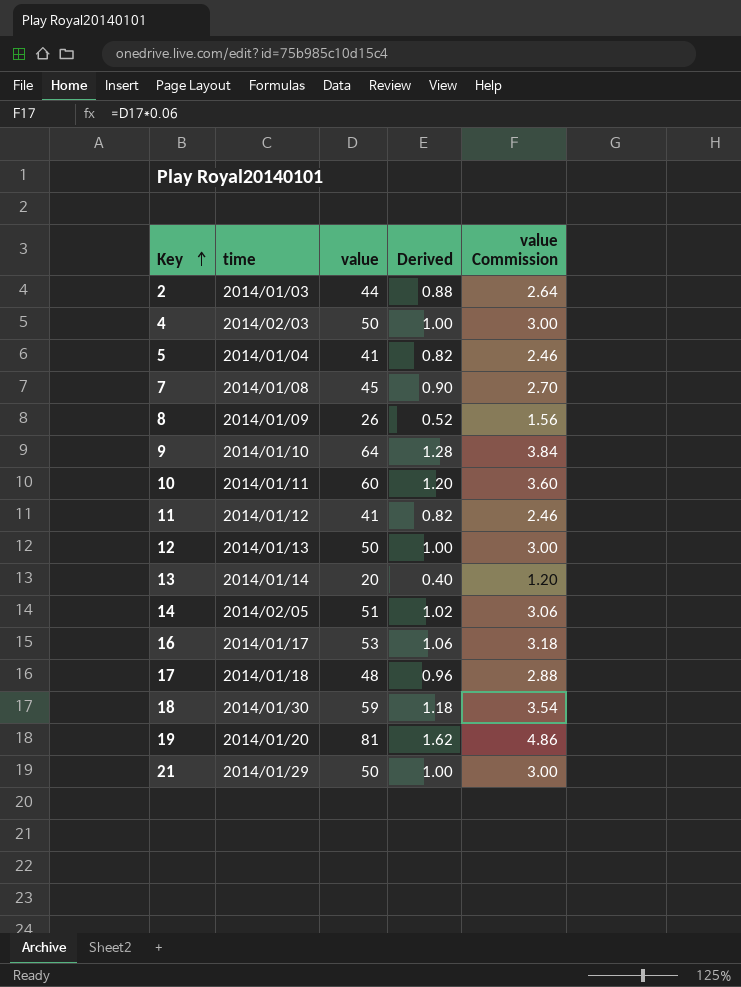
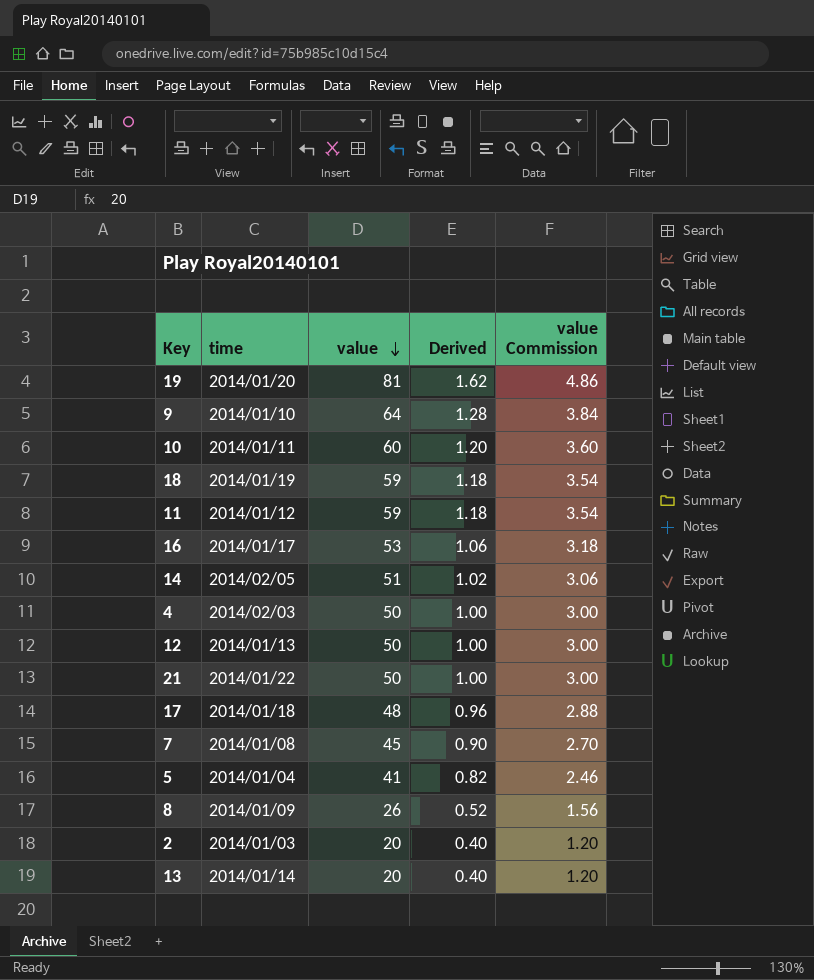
row order: Key ascending -> value descending
18 | time: 2014/01/30 -> 2014/01/19
11 | value: 41 -> 59
11 | Derived: 0.82 -> 1.18
11 | value Commission: 2.46 -> 3.54
21 | time: 2014/01/29 -> 2014/01/22
2 | value: 44 -> 20
2 | Derived: 0.88 -> 0.40
2 | value Commission: 2.64 -> 1.20

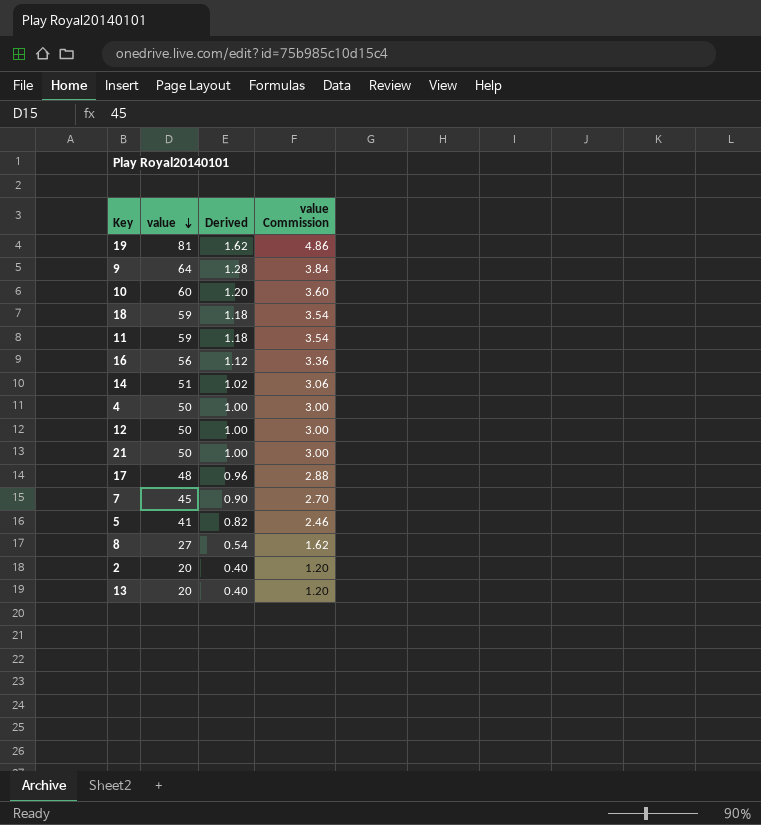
column time | position: 2 -> none
16 | value: 53 -> 56
16 | Derived: 1.06 -> 1.12
16 | value Commission: 3.18 -> 3.36
8 | value: 26 -> 27
8 | Derived: 0.52 -> 0.54
8 | value Commission: 1.56 -> 1.62

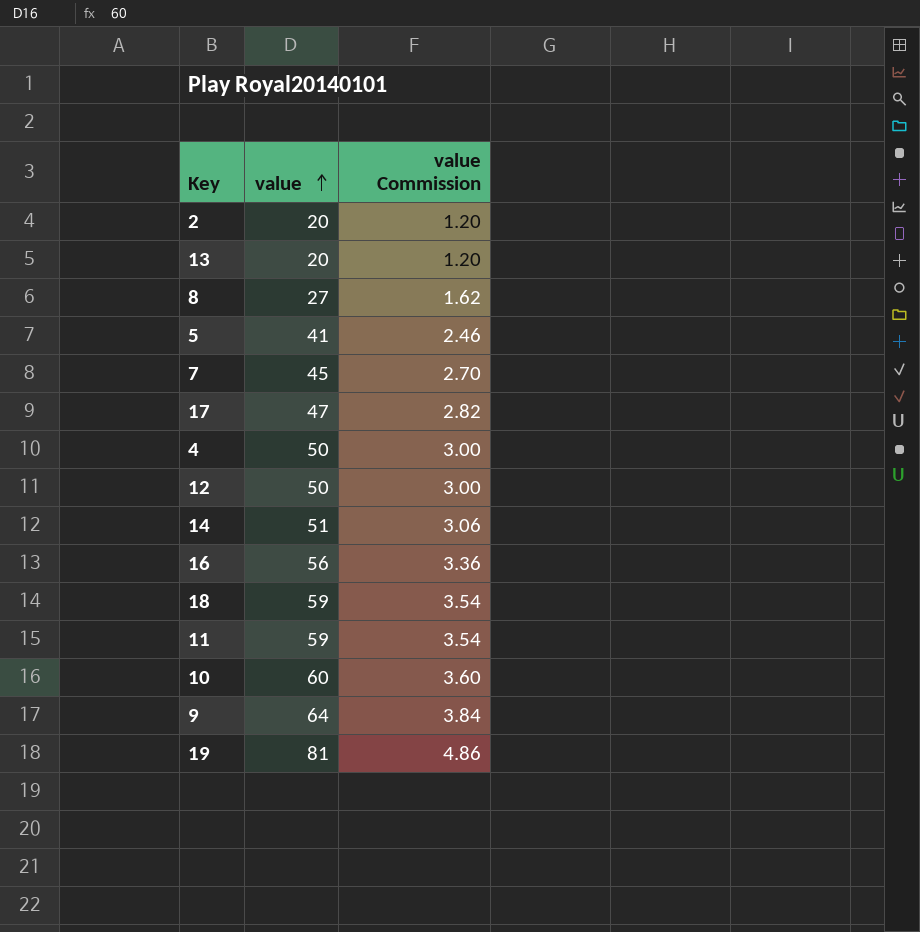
row order: value descending -> value ascending
column Derived | formula: [value] * 0.02 -> none
row 21: 50 | 1.00 | 3.00 -> none
17 | value: 48 -> 47
17 | value Commission: 2.88 -> 2.82

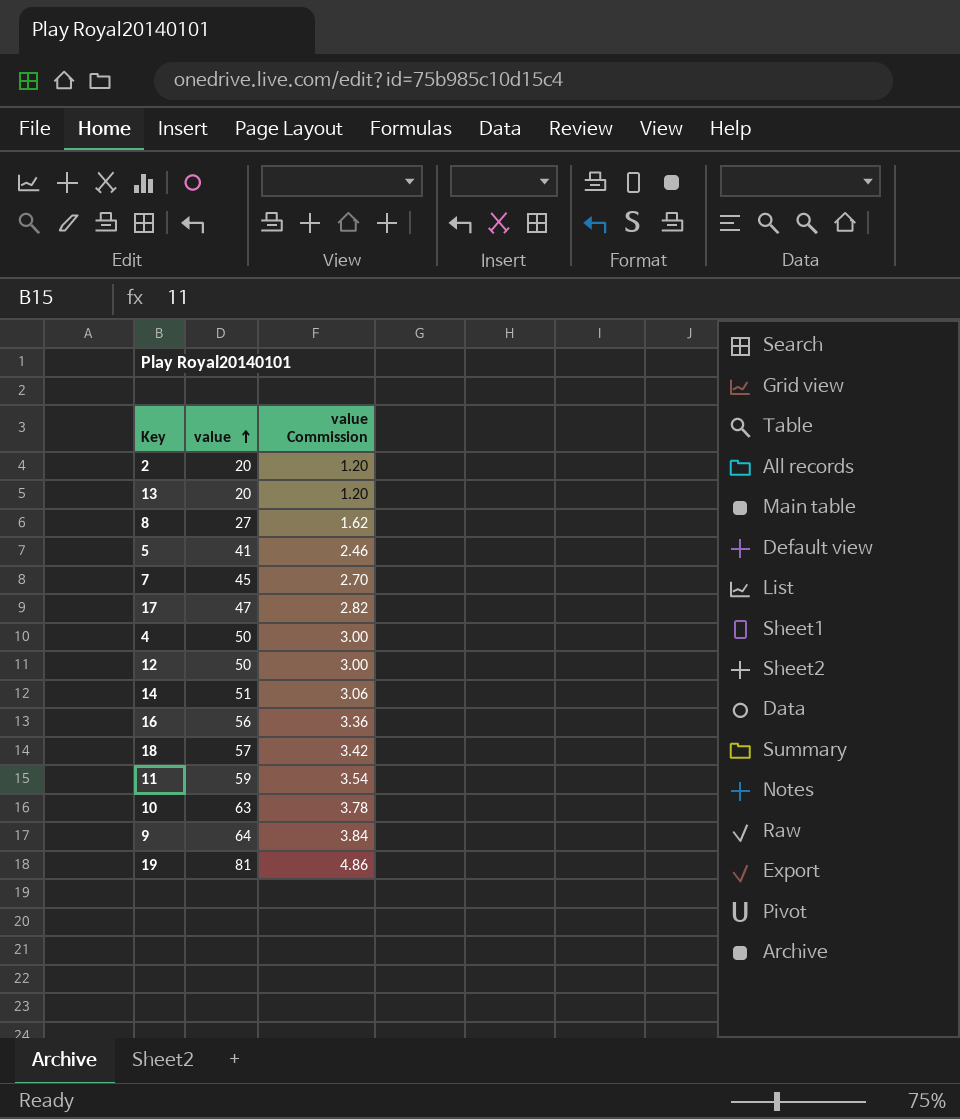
18 | value: 59 -> 57
18 | value Commission: 3.54 -> 3.42
10 | value: 60 -> 63
10 | value Commission: 3.60 -> 3.78

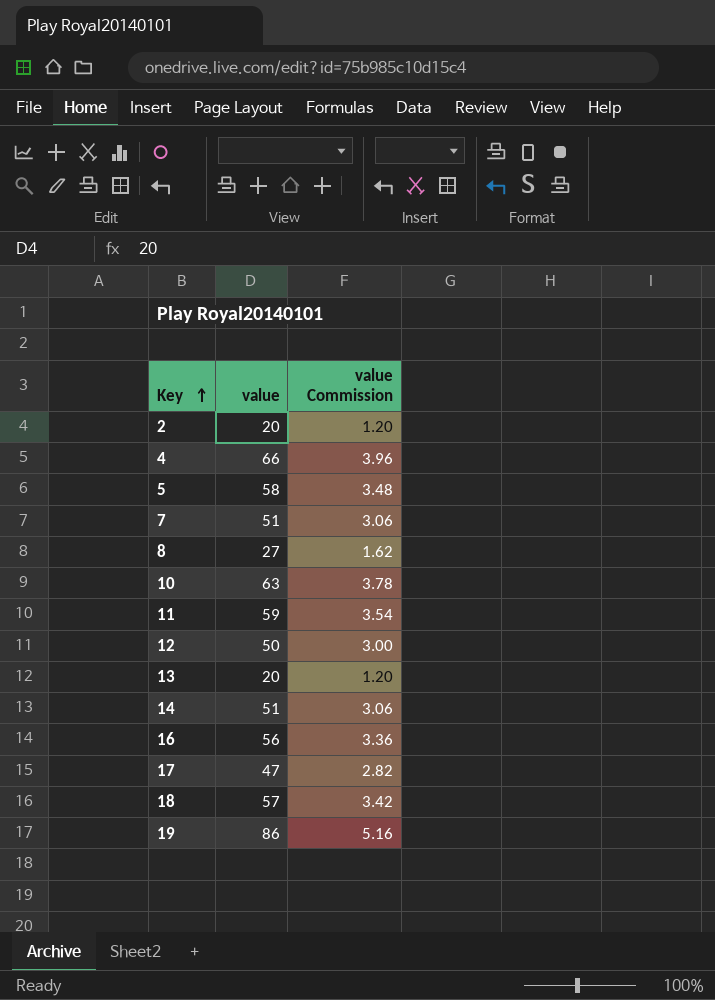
row order: value ascending -> Key ascending
row 9: 64 | 3.84 -> none
4 | value: 50 -> 66
4 | value Commission: 3.00 -> 3.96
5 | value: 41 -> 58
5 | value Commission: 2.46 -> 3.48
7 | value: 45 -> 51
7 | value Commission: 2.70 -> 3.06
19 | value: 81 -> 86
19 | value Commission: 4.86 -> 5.16

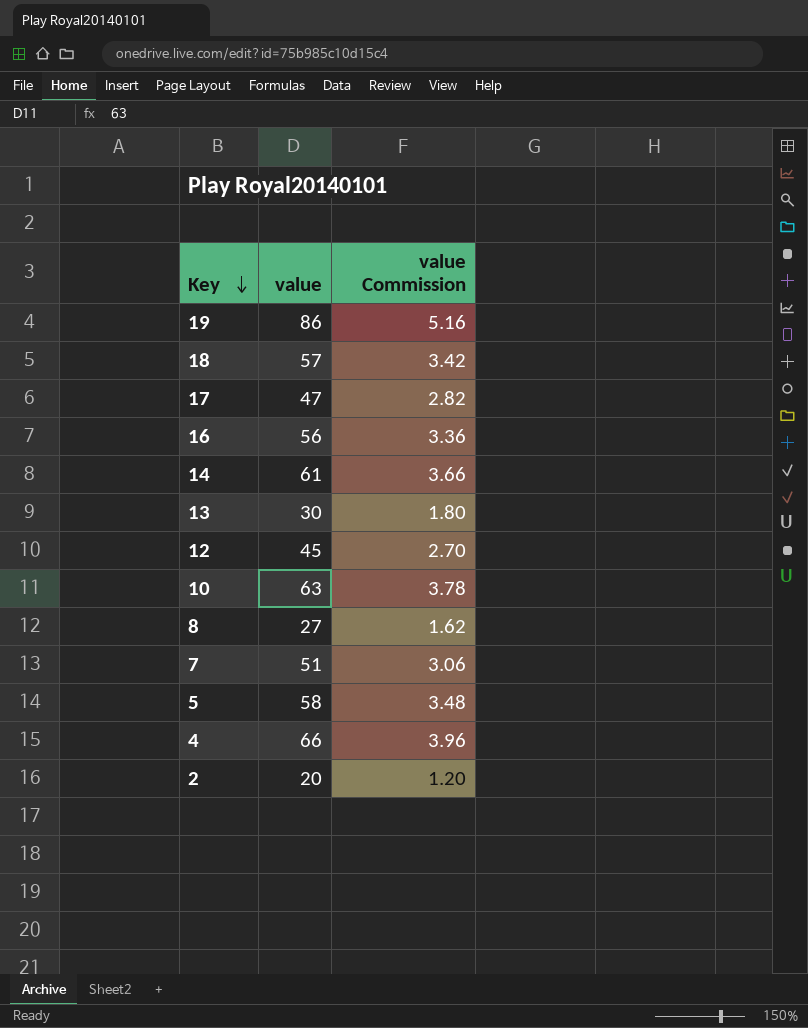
row order: Key ascending -> Key descending
row 11: 59 | 3.54 -> none
14 | value: 51 -> 61
14 | value Commission: 3.06 -> 3.66
13 | value: 20 -> 30
13 | value Commission: 1.20 -> 1.80
12 | value: 50 -> 45
12 | value Commission: 3.00 -> 2.70

